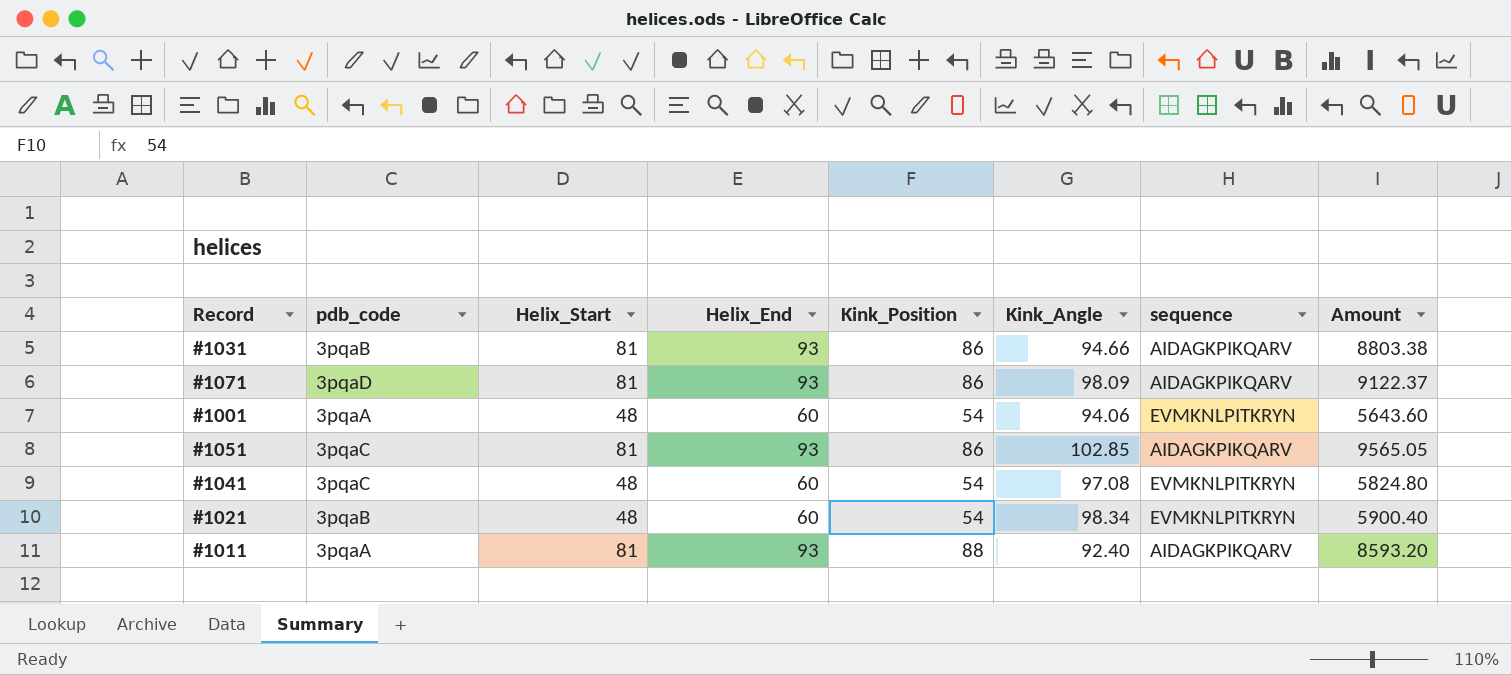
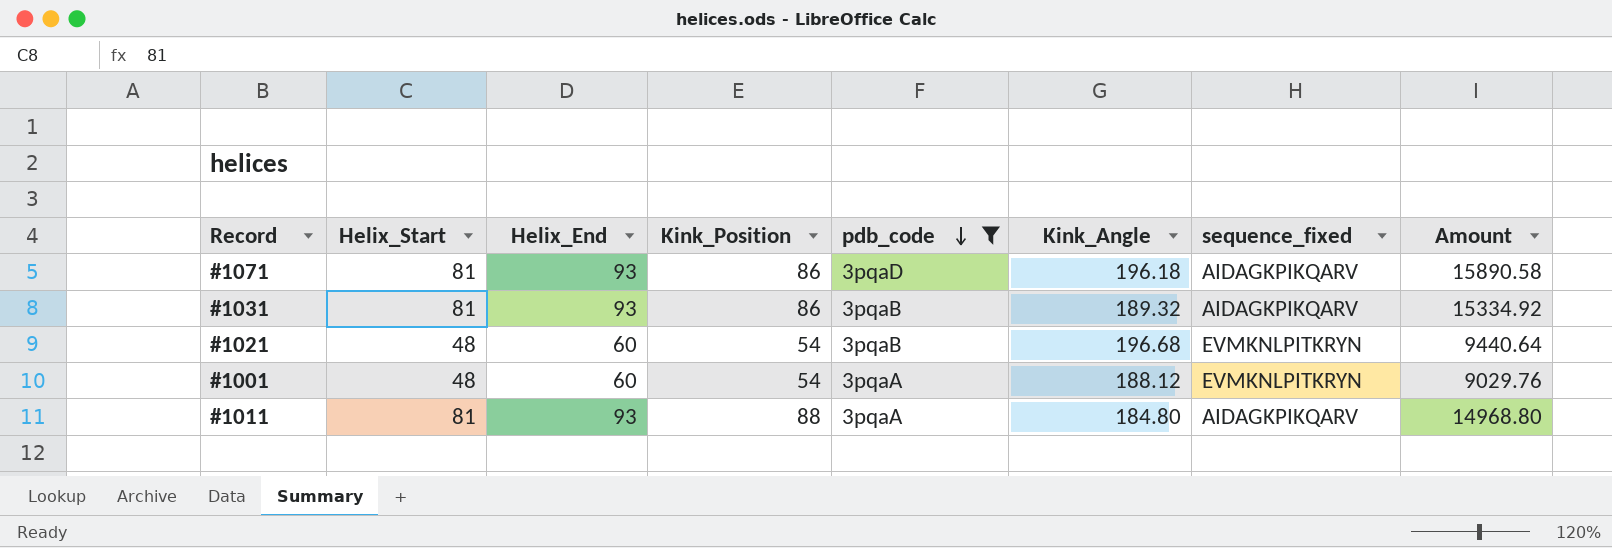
filter: none -> pdb_code != 3pqaC
row order: none -> pdb_code descending
column pdb_code | position: 2 -> 5
column name: sequence -> sequence_fixed
column Amount | formula: [Helix_End] * [Kink_Angle] -> [Helix_Start] * [Kink_Angle]
#1071 | Kink_Angle: 98.09 -> 196.18
#1031 | Kink_Angle: 94.66 -> 189.32
#1021 | Kink_Angle: 98.34 -> 196.68
#1001 | Kink_Angle: 94.06 -> 188.12
#1011 | Kink_Angle: 92.40 -> 184.80

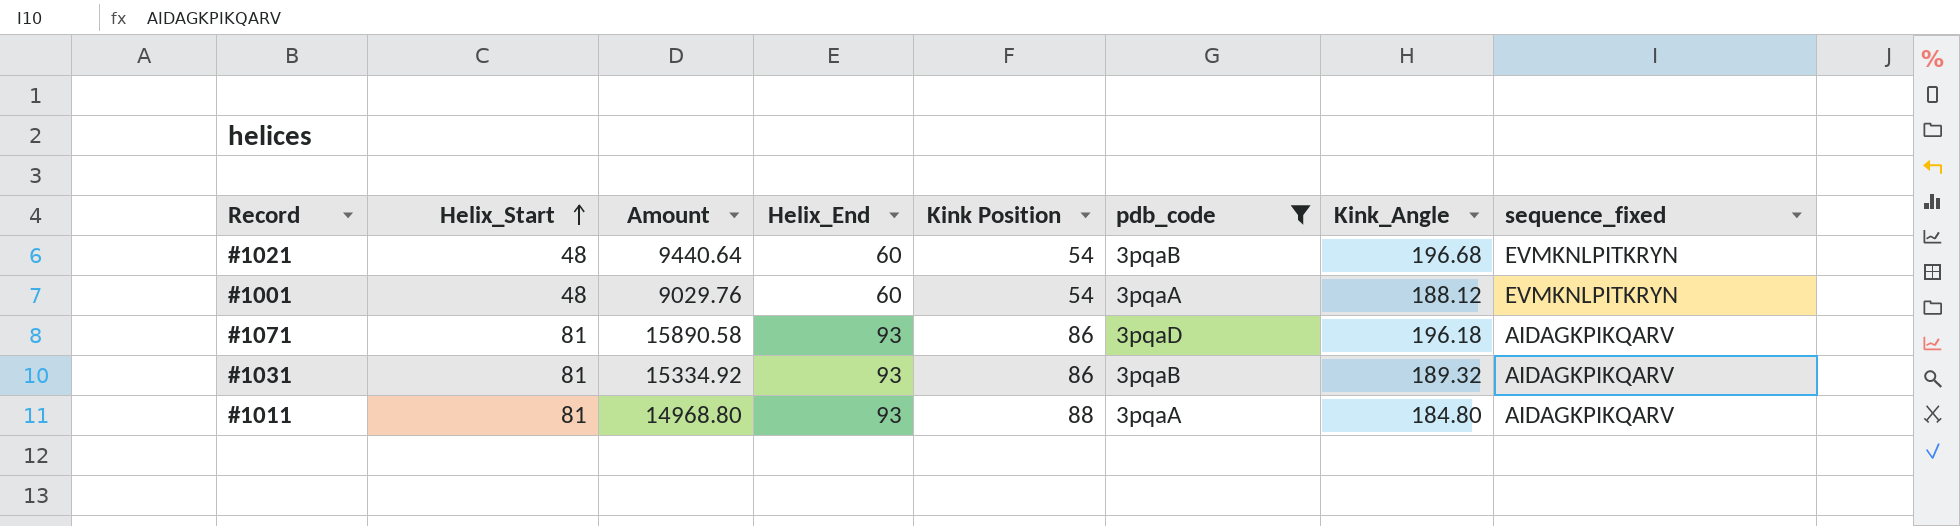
row order: pdb_code descending -> Helix_Start ascending
column Amount | position: 8 -> 3
column name: Kink_Position -> Kink Position

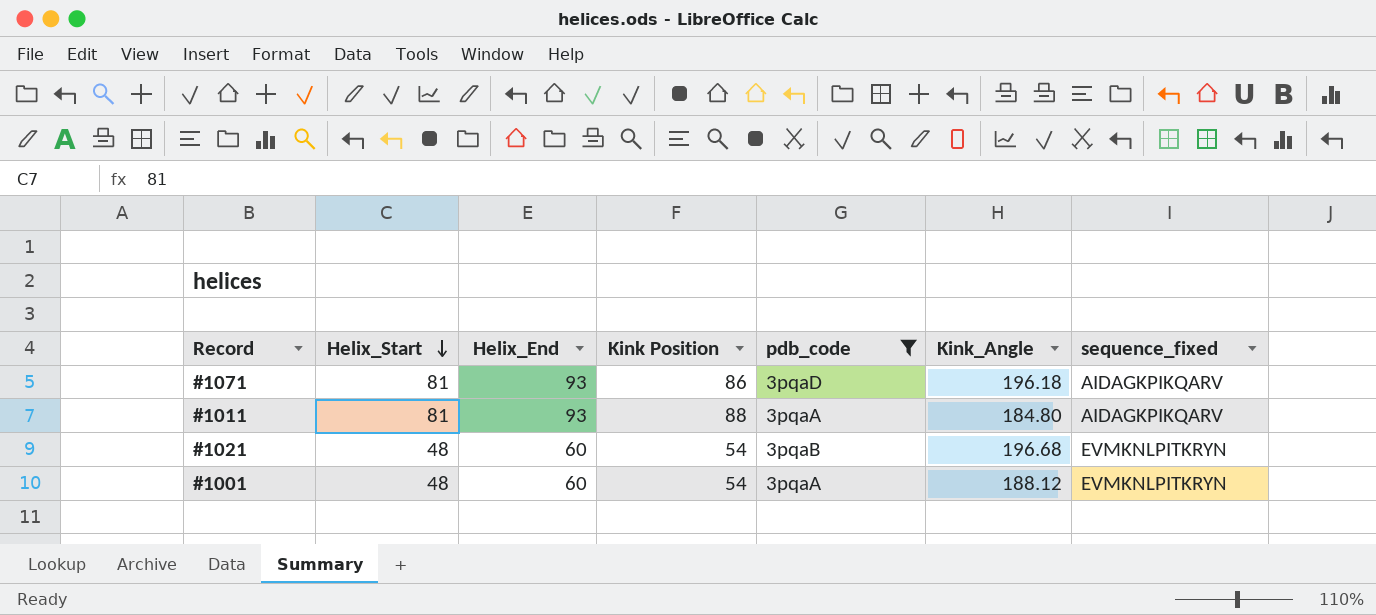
row order: Helix_Start ascending -> Helix_Start descending
column Amount | formula: [Helix_Start] * [Kink_Angle] -> none
row #1031: 81 | 15334.92 | 93 | 86 | 3pqaB | 189.32 | AIDAGKPIKQARV -> none

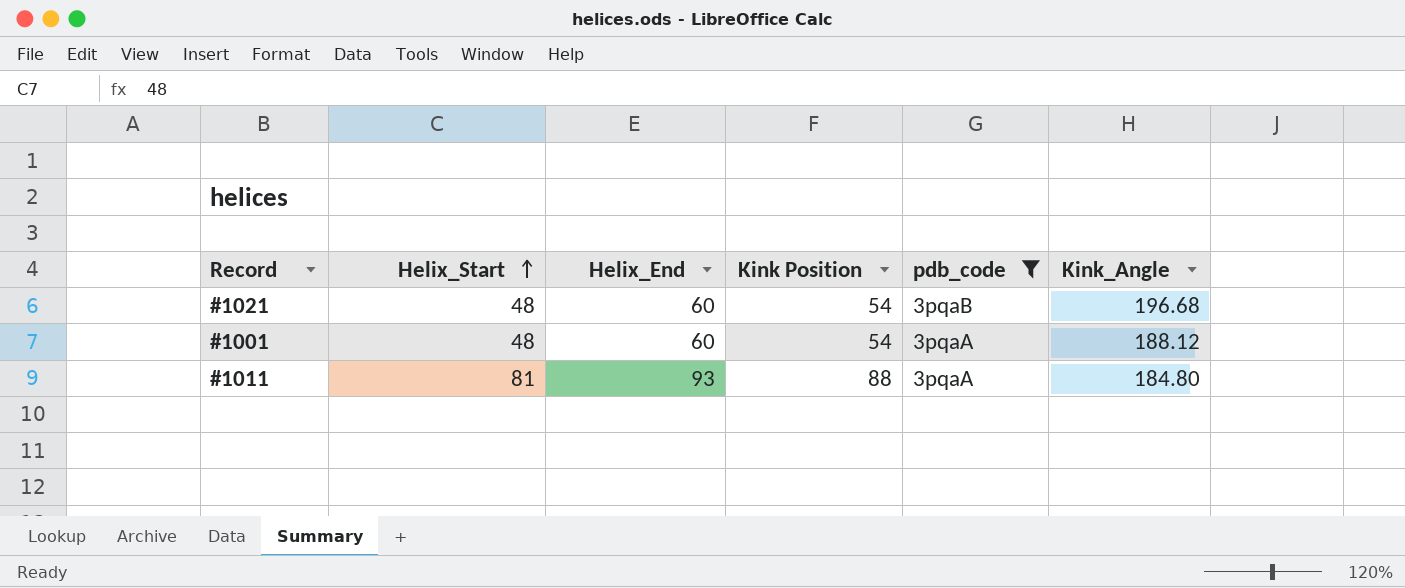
row order: Helix_Start descending -> Helix_Start ascending
column sequence_fixed | position: 7 -> none
row #1071: 81 | 93 | 86 | 3pqaD | 196.18 | AIDAGKPIKQARV -> none

